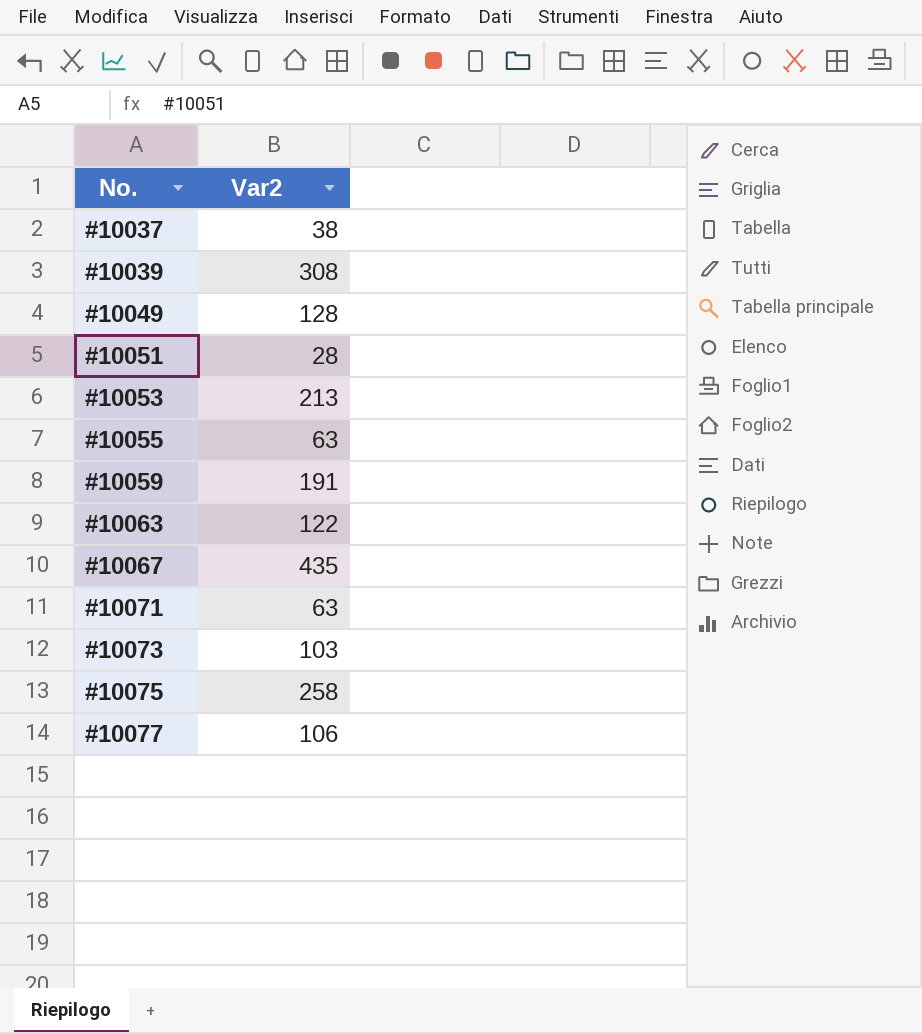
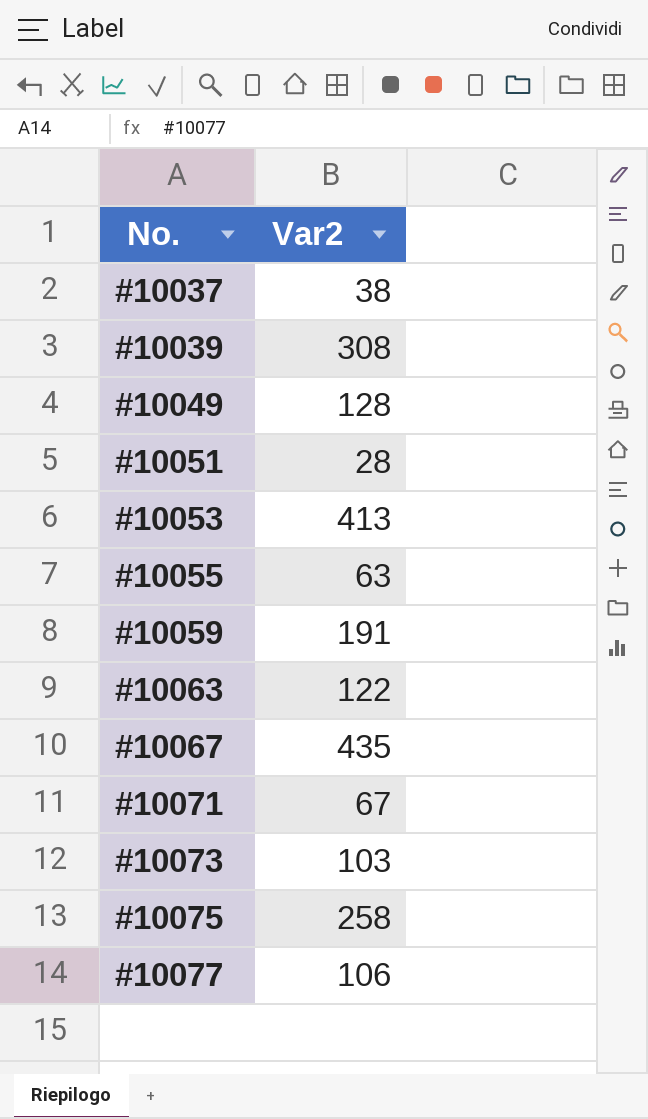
#10053 | Var2: 213 -> 413
#10071 | Var2: 63 -> 67

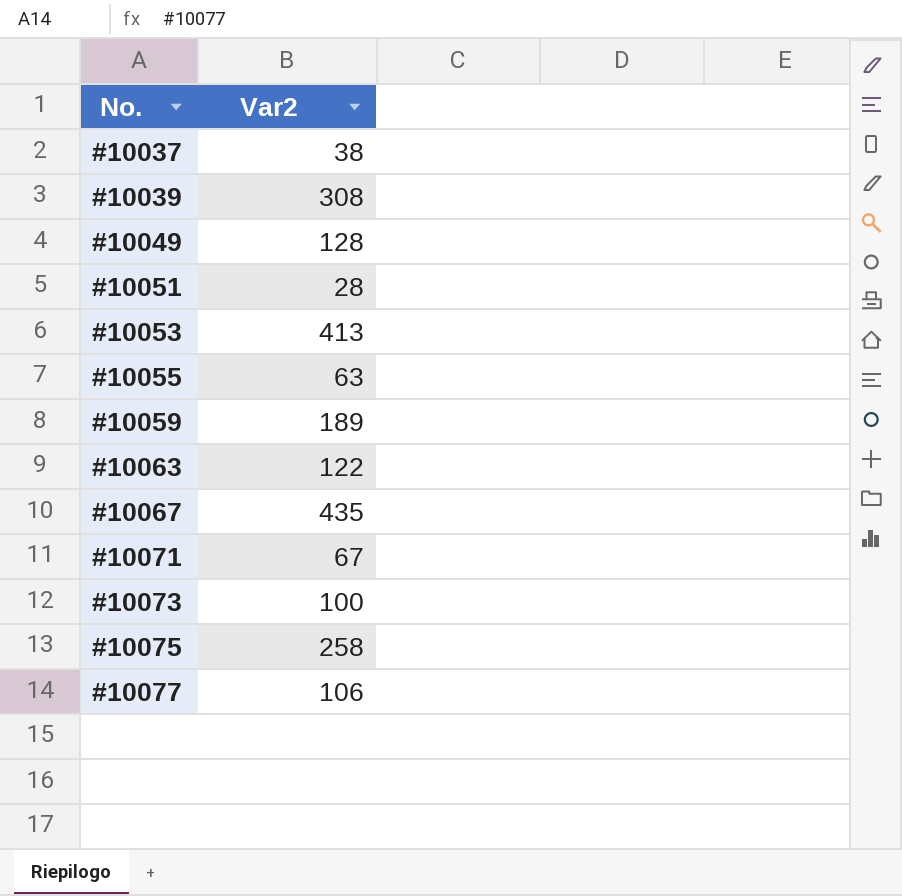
#10059 | Var2: 191 -> 189
#10073 | Var2: 103 -> 100

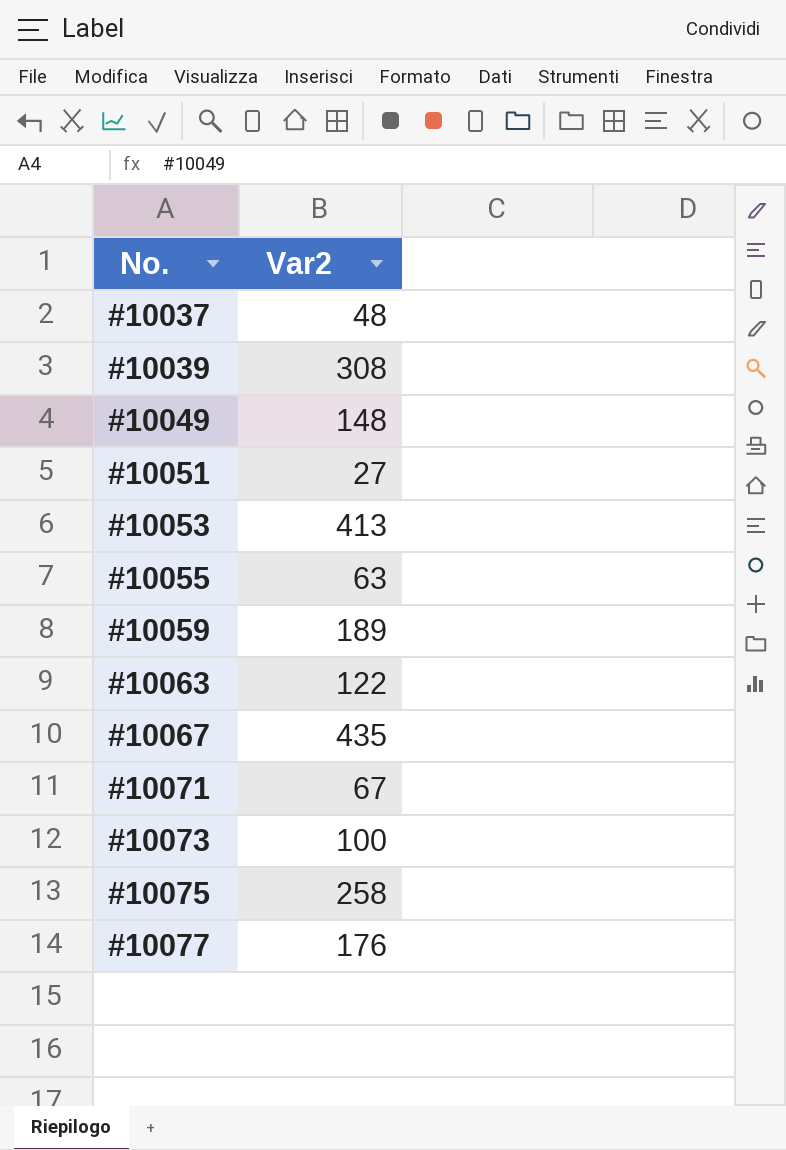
#10037 | Var2: 38 -> 48
#10049 | Var2: 128 -> 148
#10051 | Var2: 28 -> 27
#10077 | Var2: 106 -> 176

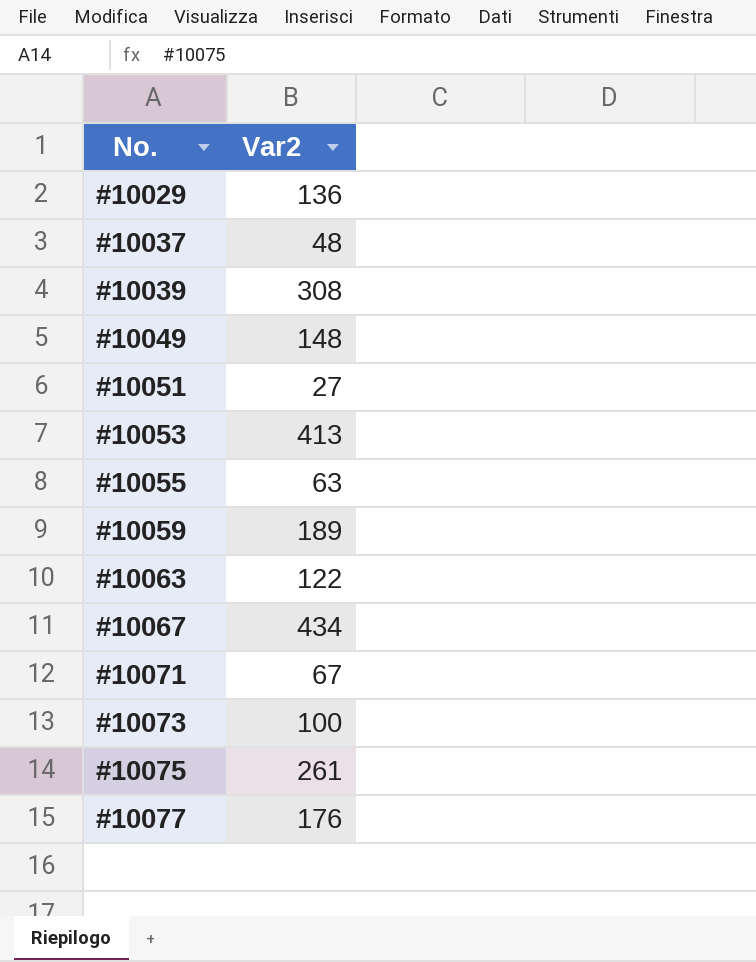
row #10029: none -> 136
#10067 | Var2: 435 -> 434
#10075 | Var2: 258 -> 261

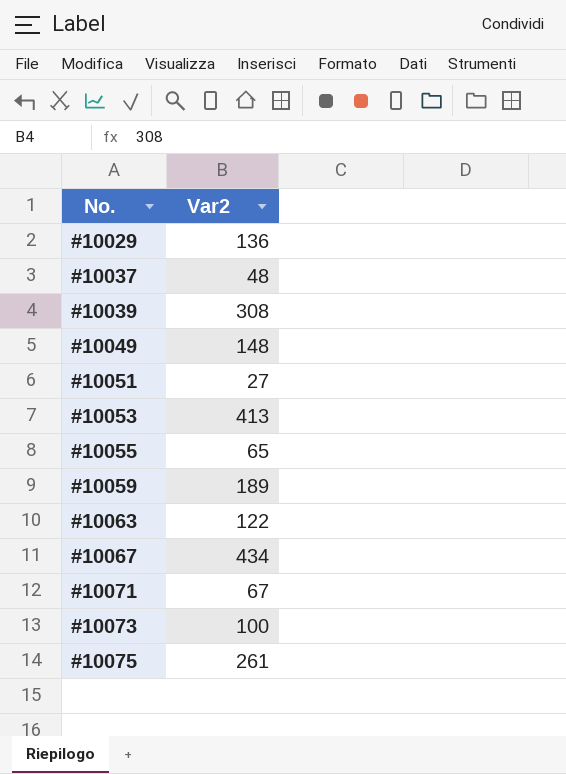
row #10077: 176 -> none
#10055 | Var2: 63 -> 65

